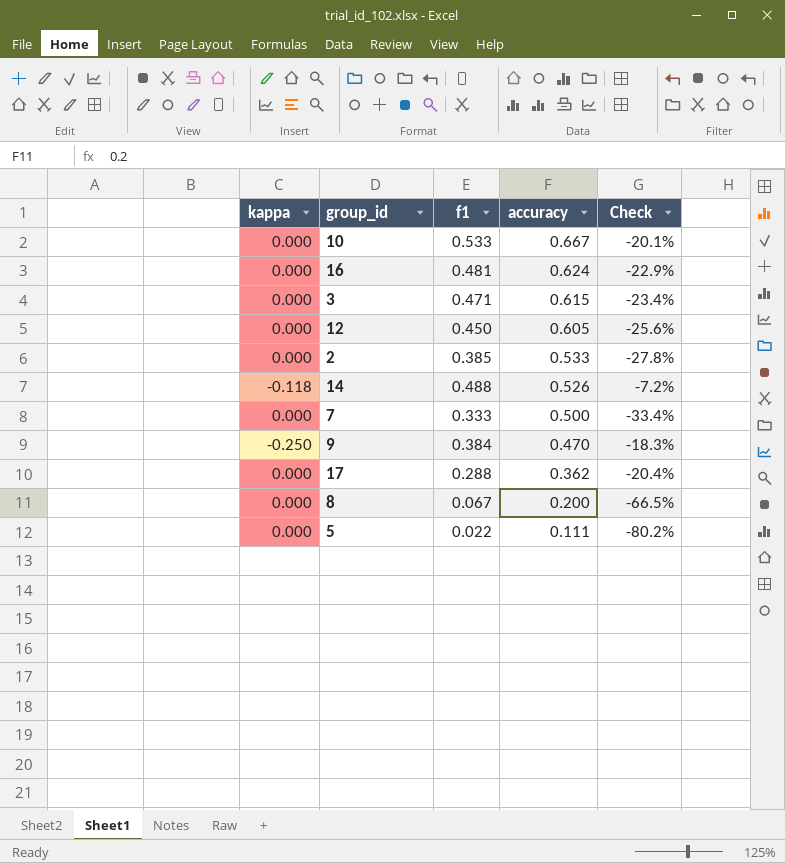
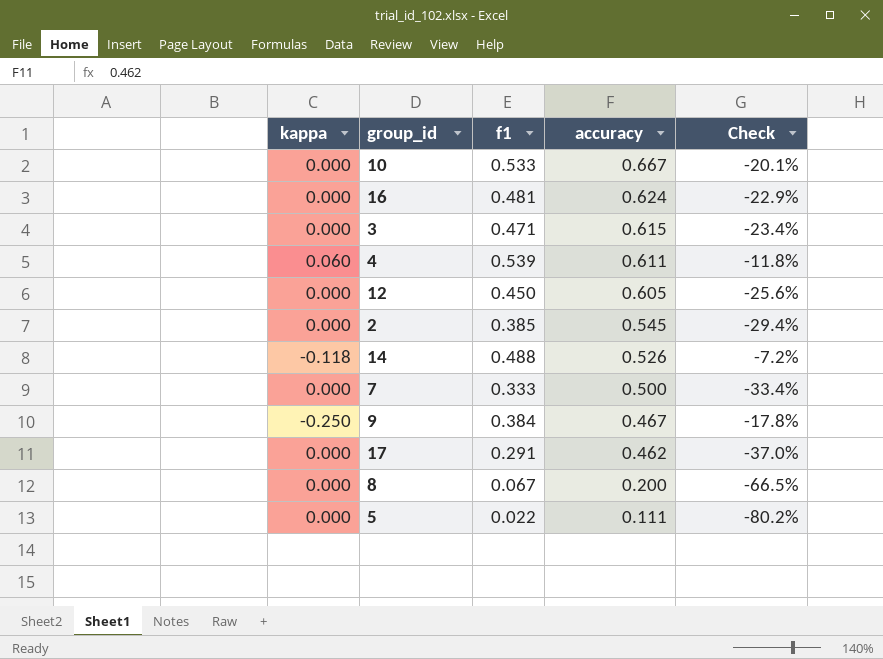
row 4: none -> 0.060 | 0.539 | 0.611 | -11.8%
2 | accuracy: 0.533 -> 0.545
2 | Check: -27.8% -> -29.4%
9 | accuracy: 0.470 -> 0.467
9 | Check: -18.3% -> -17.8%
17 | f1: 0.288 -> 0.291
17 | accuracy: 0.362 -> 0.462
17 | Check: -20.4% -> -37.0%

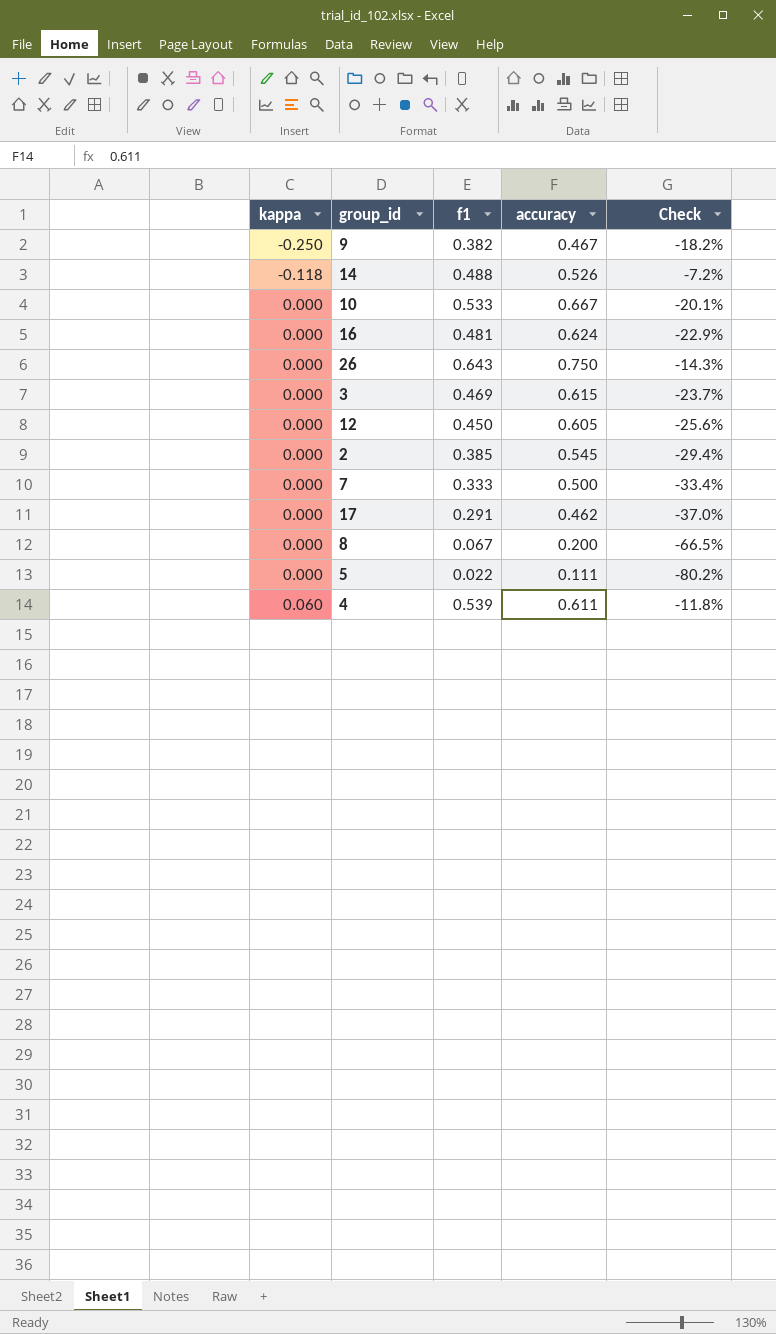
row order: accuracy descending -> kappa ascending
9 | f1: 0.384 -> 0.382
9 | Check: -17.8% -> -18.2%
row 26: none -> 0.000 | 0.643 | 0.750 | -14.3%
3 | f1: 0.471 -> 0.469
3 | Check: -23.4% -> -23.7%

